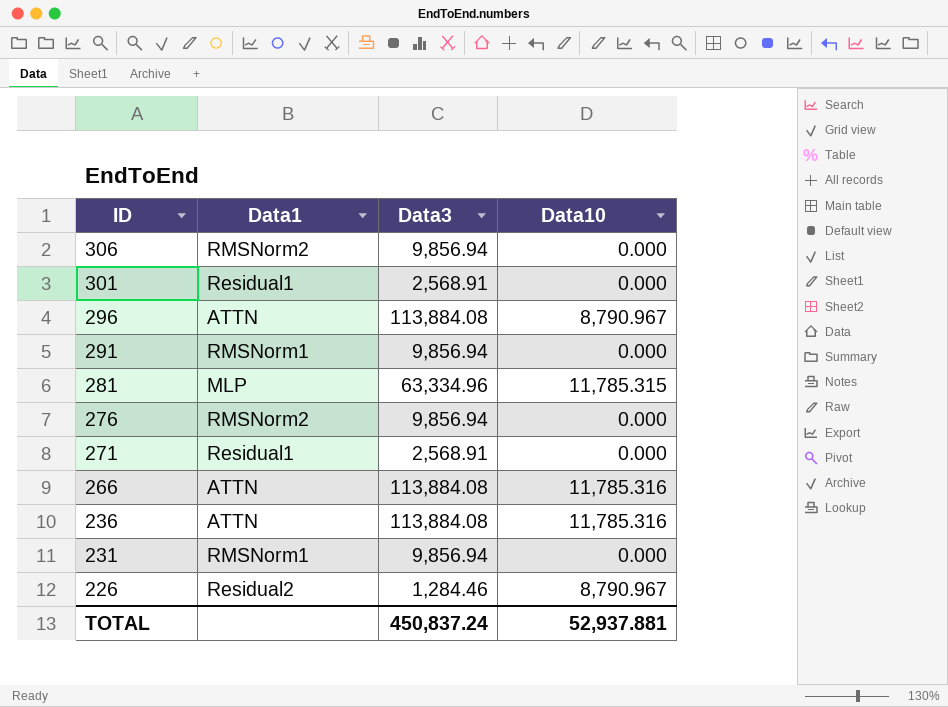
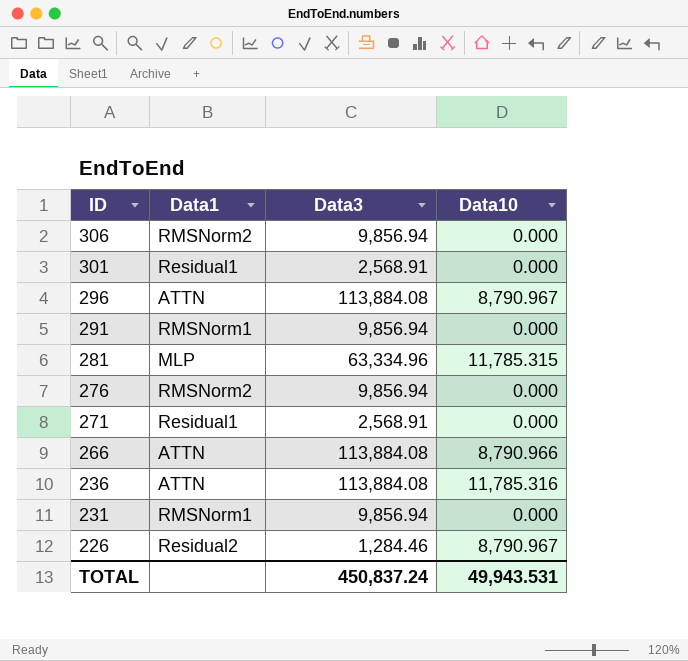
266 | Data10: 11,785.316 -> 8,790.966
TOTAL | Data10: 52,937.881 -> 49,943.531

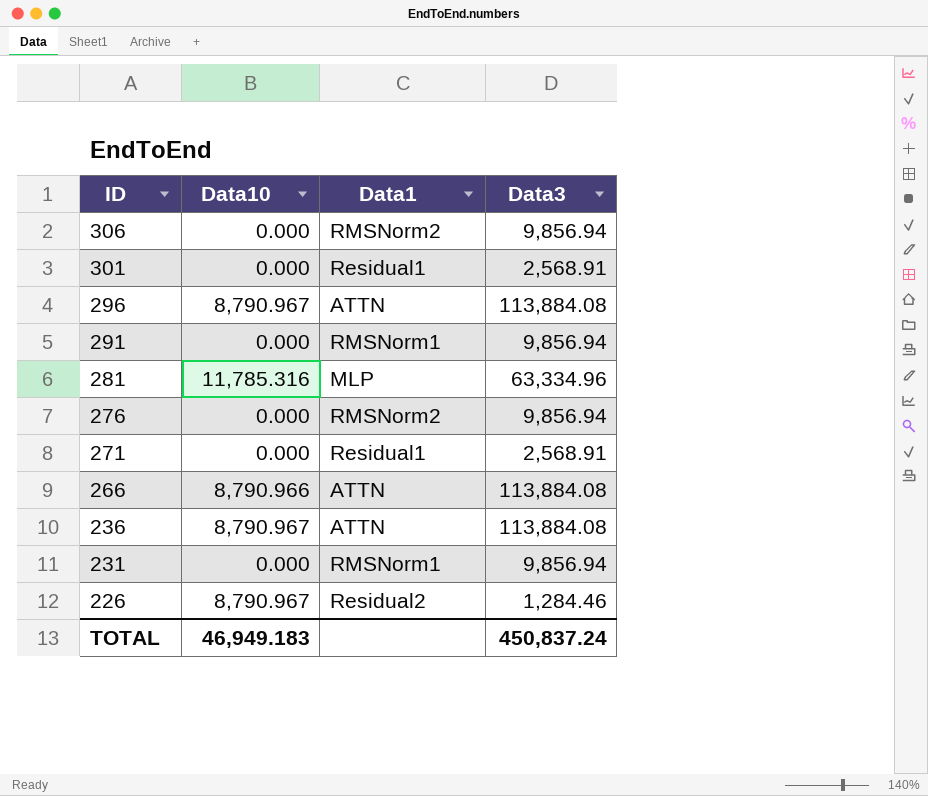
column Data10 | position: 4 -> 2
281 | Data10: 11,785.315 -> 11,785.316
236 | Data10: 11,785.316 -> 8,790.967
TOTAL | Data10: 49,943.531 -> 46,949.183

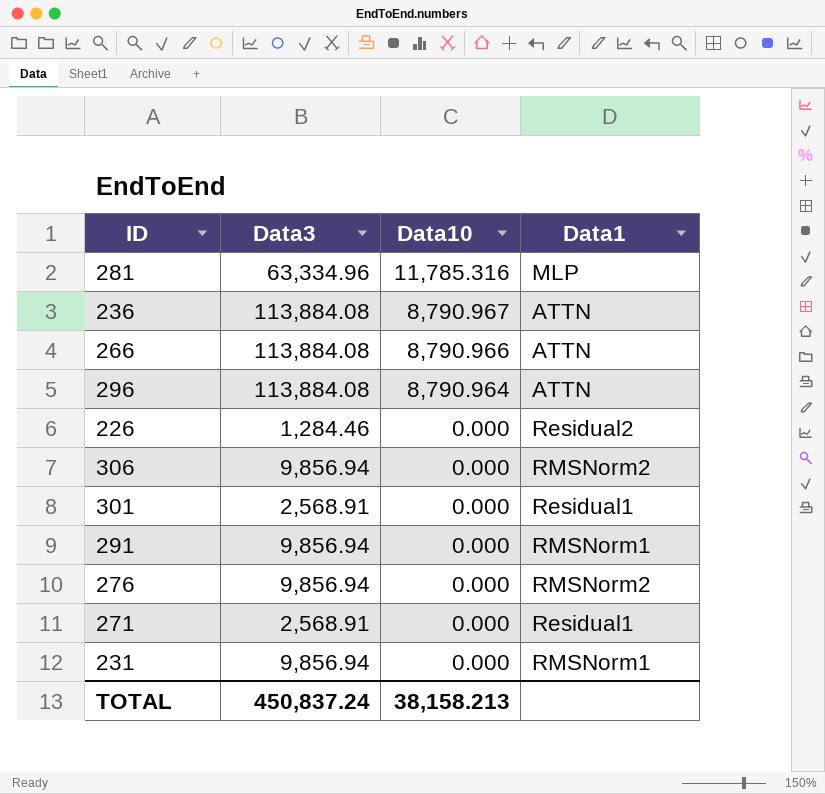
row order: ID descending -> Data10 descending
column Data3 | position: 4 -> 2
296 | Data10: 8,790.967 -> 8,790.964
226 | Data10: 8,790.967 -> 0.000
TOTAL | Data10: 46,949.183 -> 38,158.213

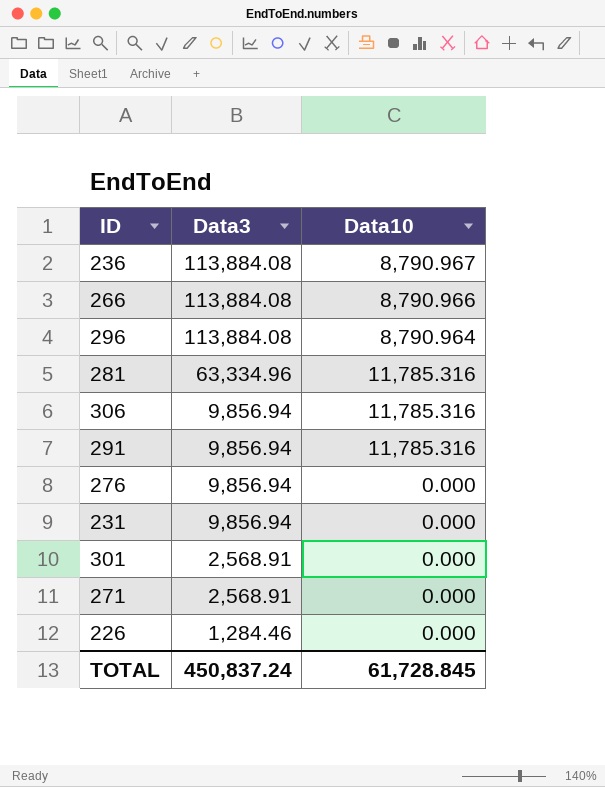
row order: Data10 descending -> Data3 descending
column Data1 | position: 4 -> none
306 | Data10: 0.000 -> 11,785.316
291 | Data10: 0.000 -> 11,785.316
TOTAL | Data10: 38,158.213 -> 61,728.845

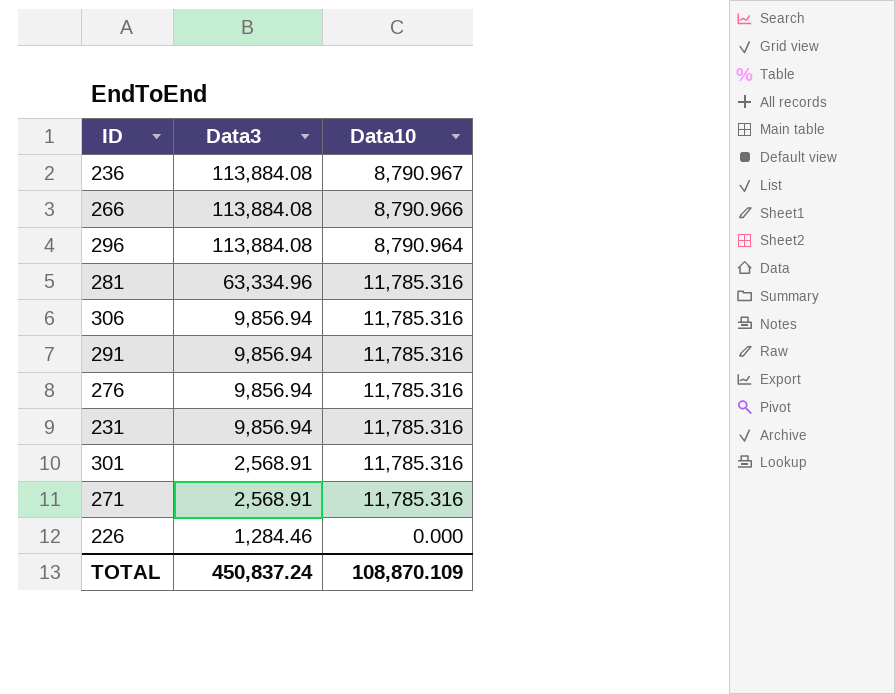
276 | Data10: 0.000 -> 11,785.316
231 | Data10: 0.000 -> 11,785.316
301 | Data10: 0.000 -> 11,785.316
271 | Data10: 0.000 -> 11,785.316
TOTAL | Data10: 61,728.845 -> 108,870.109

